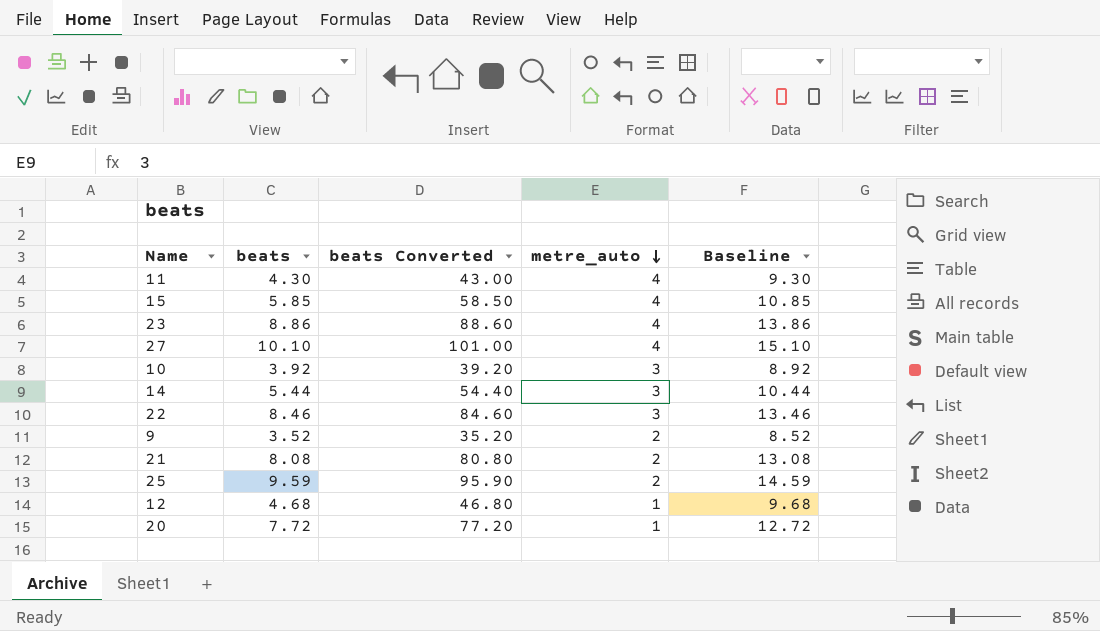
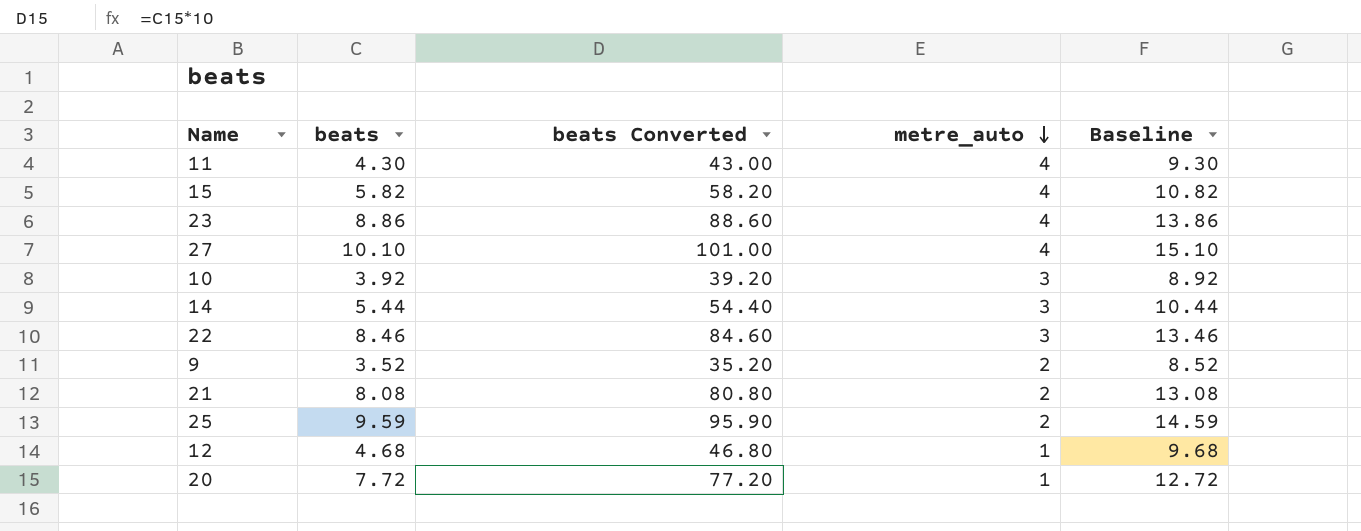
15 | beats: 5.85 -> 5.82
15 | beats Converted: 58.50 -> 58.20
15 | Baseline: 10.85 -> 10.82

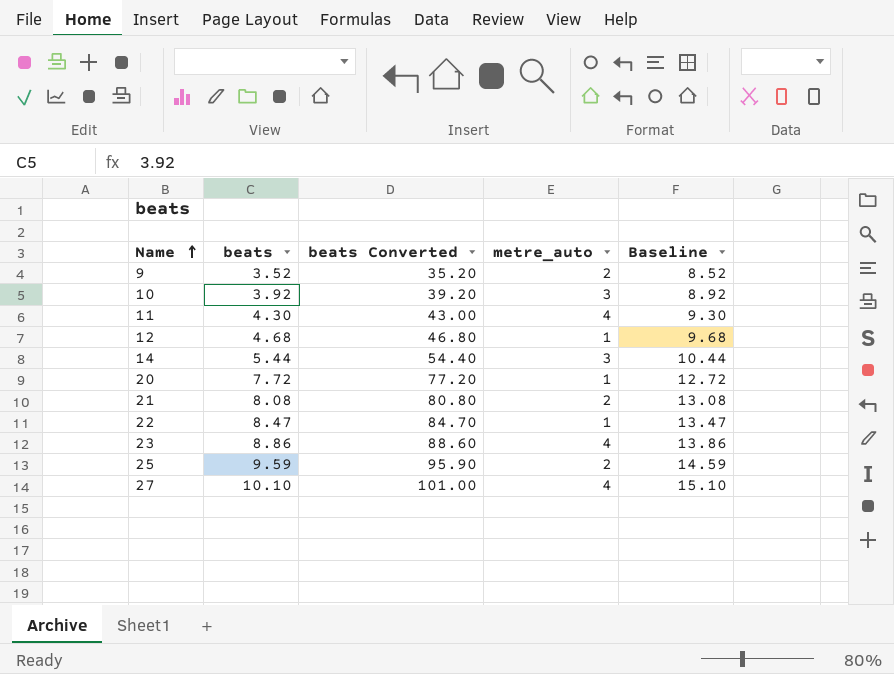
row order: metre_auto descending -> Name ascending
row 15: 5.82 | 58.20 | 4 | 10.82 -> none
22 | beats: 8.46 -> 8.47
22 | beats Converted: 84.60 -> 84.70
22 | metre_auto: 3 -> 1
22 | Baseline: 13.46 -> 13.47

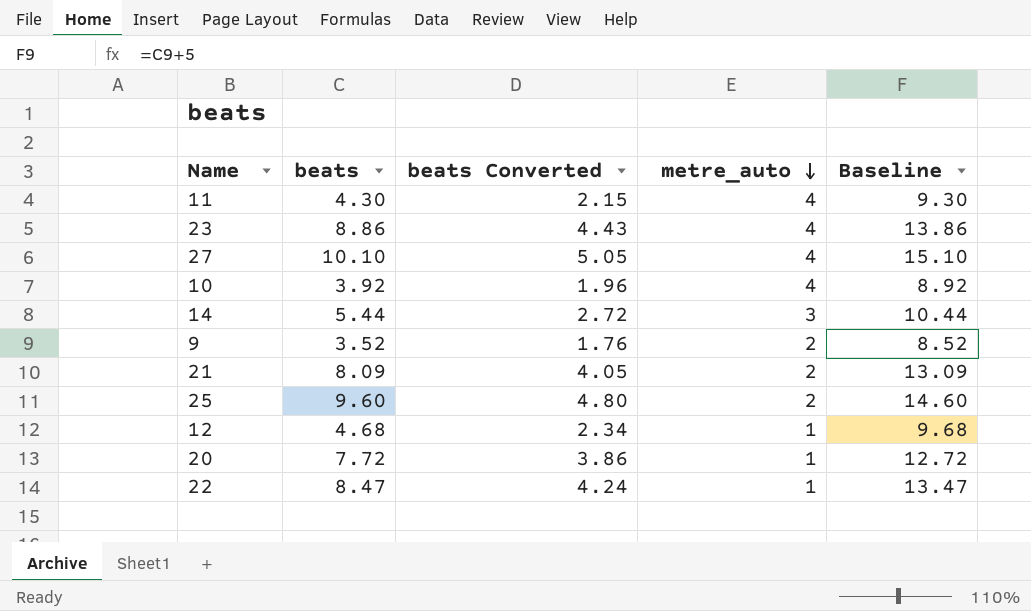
row order: Name ascending -> metre_auto descending
column beats Converted | formula: [beats] * 10 -> [beats] * 0.5
10 | metre_auto: 3 -> 4
21 | beats: 8.08 -> 8.09
21 | Baseline: 13.08 -> 13.09
25 | beats: 9.59 -> 9.60
25 | Baseline: 14.59 -> 14.60

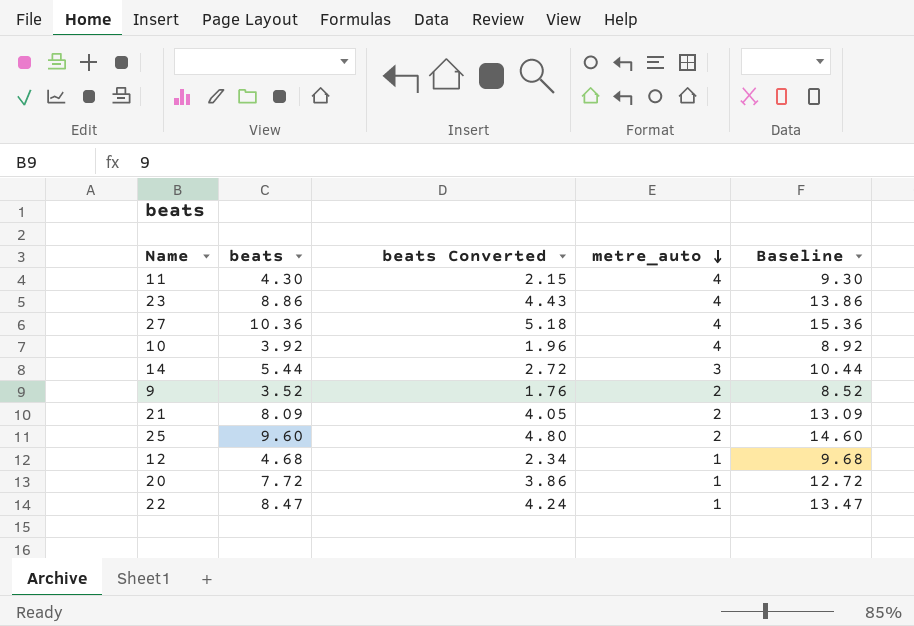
27 | beats: 10.10 -> 10.36
27 | beats Converted: 5.05 -> 5.18
27 | Baseline: 15.10 -> 15.36

